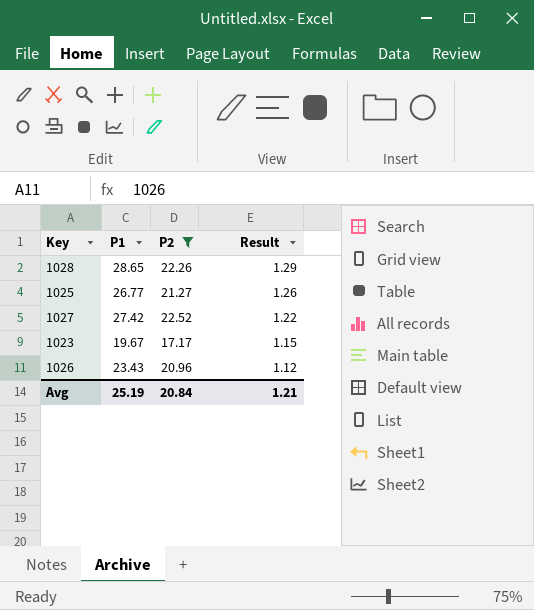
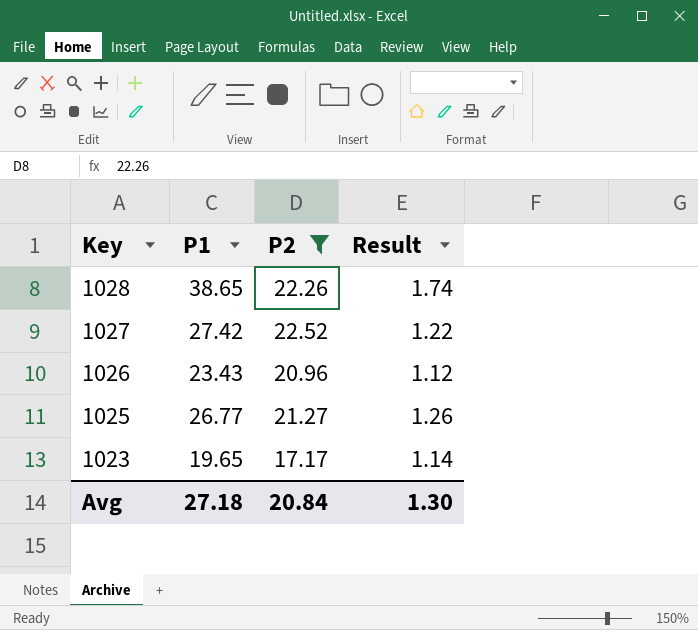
row order: Result descending -> Key descending
1028 | P1: 28.65 -> 38.65
1028 | Result: 1.29 -> 1.74
1023 | P1: 19.67 -> 19.65
1023 | Result: 1.15 -> 1.14
Avg | P1: 25.19 -> 27.18
Avg | Result: 1.21 -> 1.30

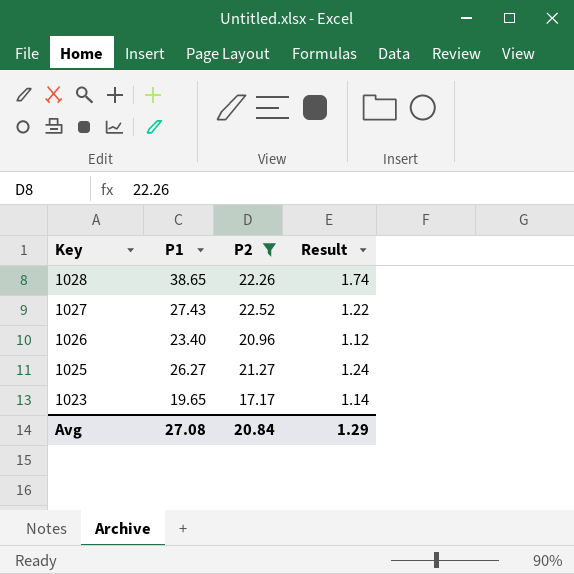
1027 | P1: 27.42 -> 27.43
1026 | P1: 23.43 -> 23.40
1025 | P1: 26.77 -> 26.27
1025 | Result: 1.26 -> 1.24
Avg | P1: 27.18 -> 27.08
Avg | Result: 1.30 -> 1.29

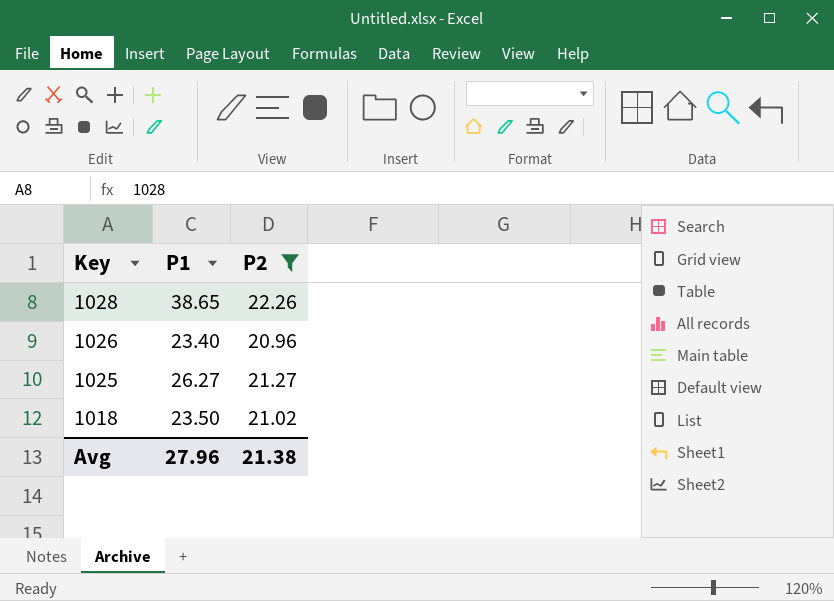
column Result | formula: [P1] / [P2] -> none
row 1027: 27.43 | 22.52 | 1.22 -> none
row 1023: 19.65 | 17.17 | 1.14 -> none
row 1018: none -> 23.50 | 21.02
Avg | P1: 27.08 -> 27.96
Avg | P2: 20.84 -> 21.38

